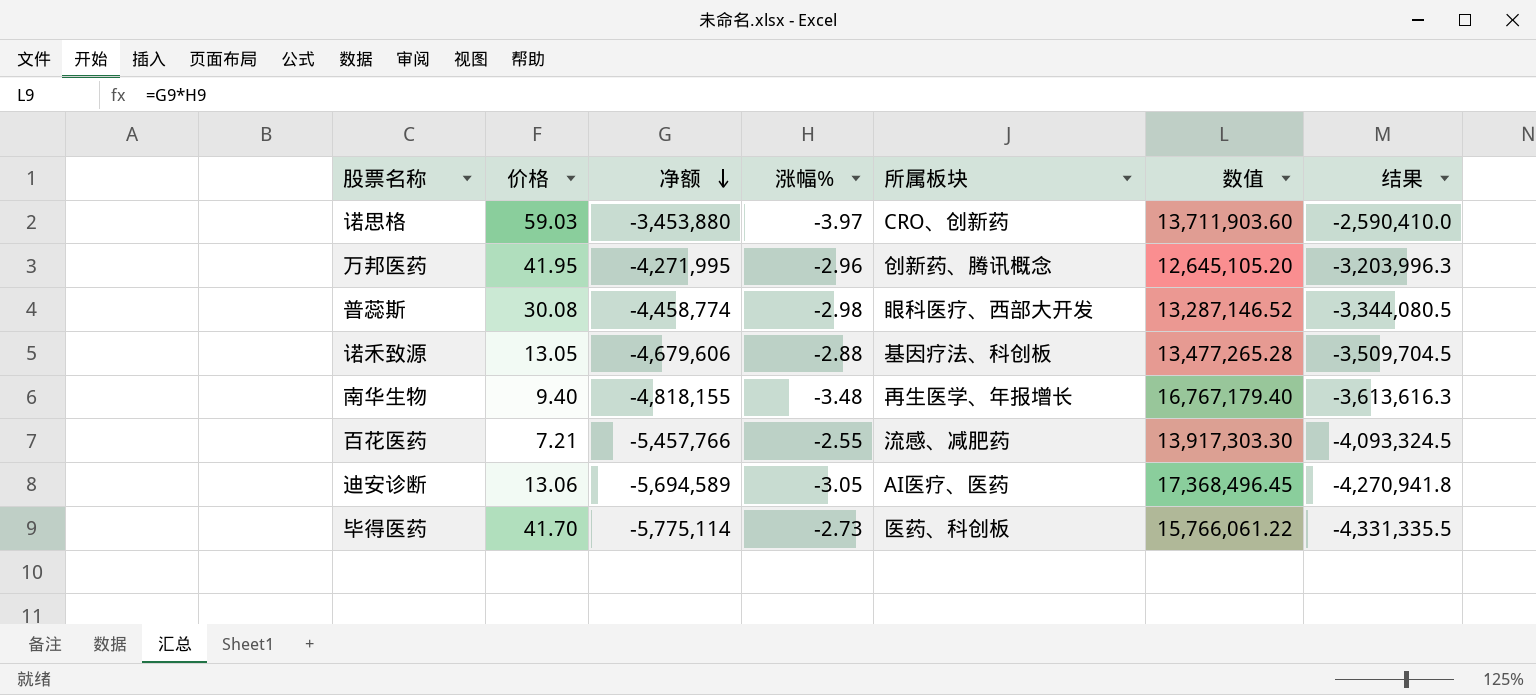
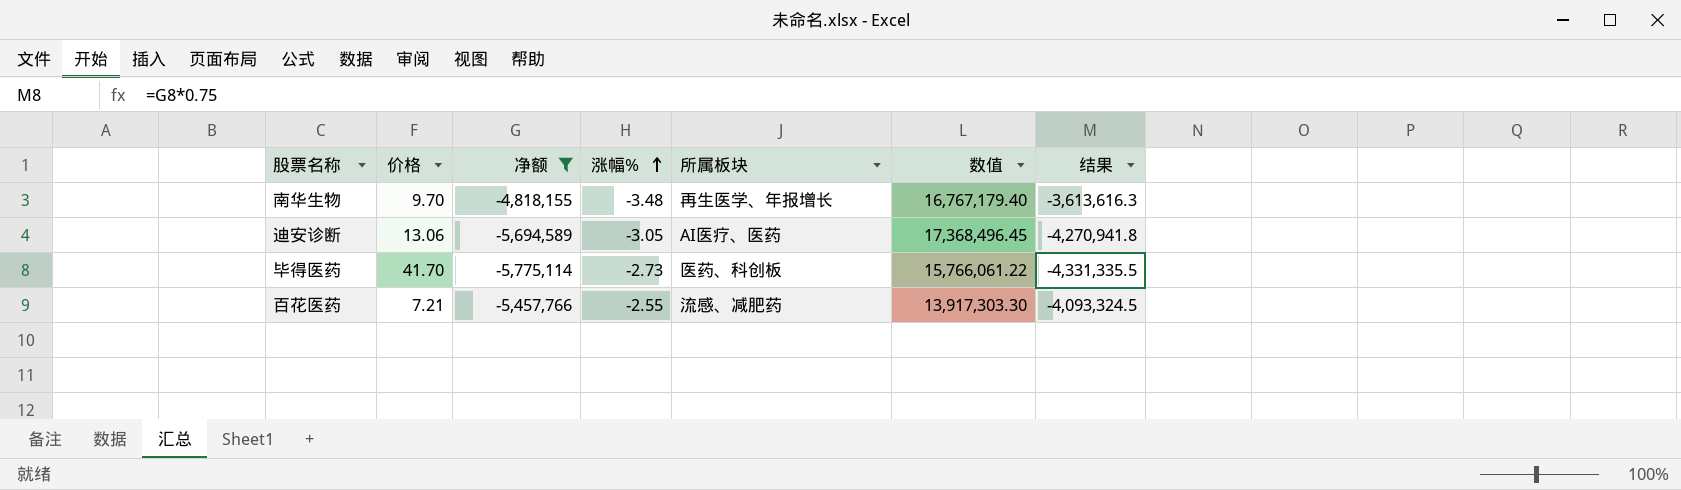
filter: none -> 净额 <= -4,818,155
row order: 净额 descending -> 涨幅% ascending
南华生物 | 价格: 9.40 -> 9.70

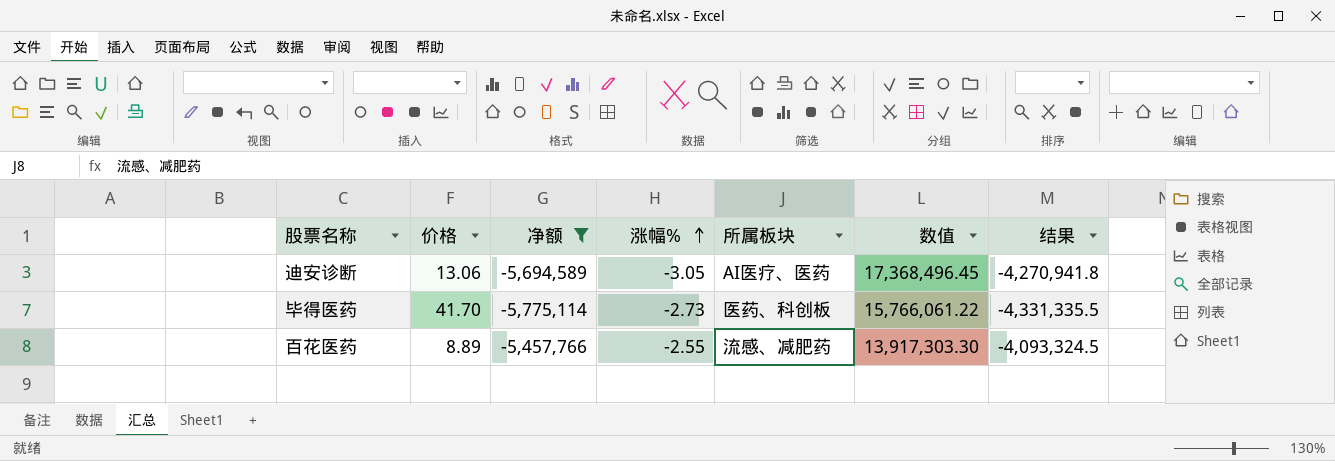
row 南华生物: 9.70 | -4,818,155 | -3.48 | 再生医学、年报增长 | 16,767,179.40 | -3,613,616.3 -> none
百花医药 | 价格: 7.21 -> 8.89

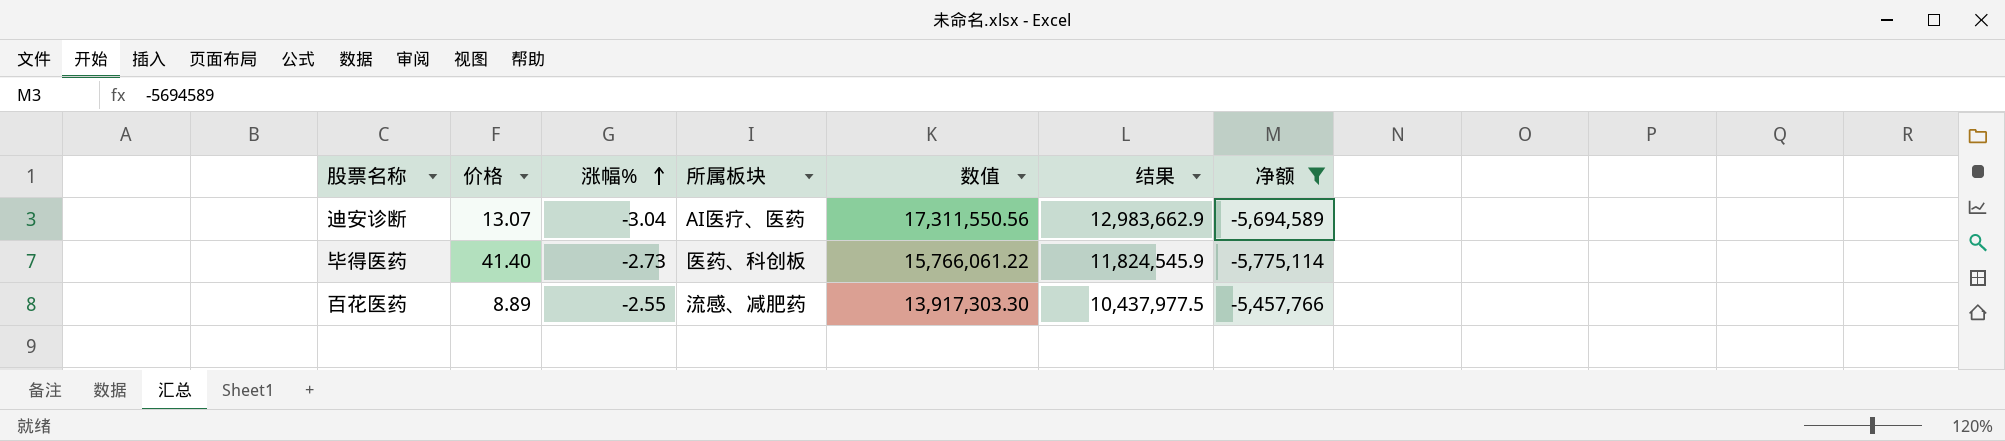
column 结果 | formula: [净额] * 0.75 -> [数值] * 0.75
column 净额 | position: 3 -> 7
迪安诊断 | 价格: 13.06 -> 13.07
迪安诊断 | 涨幅%: -3.05 -> -3.04
迪安诊断 | 数值: 17,368,496.45 -> 17,311,550.56
毕得医药 | 价格: 41.70 -> 41.40

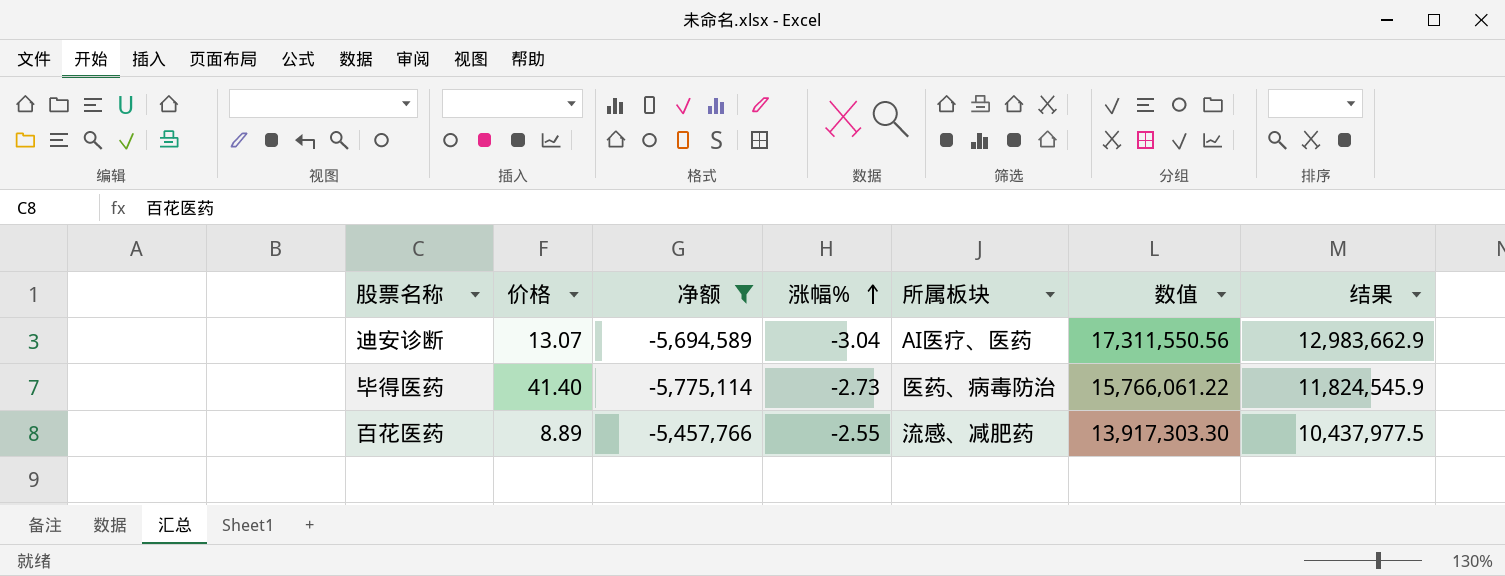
column 净额 | position: 7 -> 3
毕得医药 | 所属板块: 医药、科创板 -> 医药、病毒防治

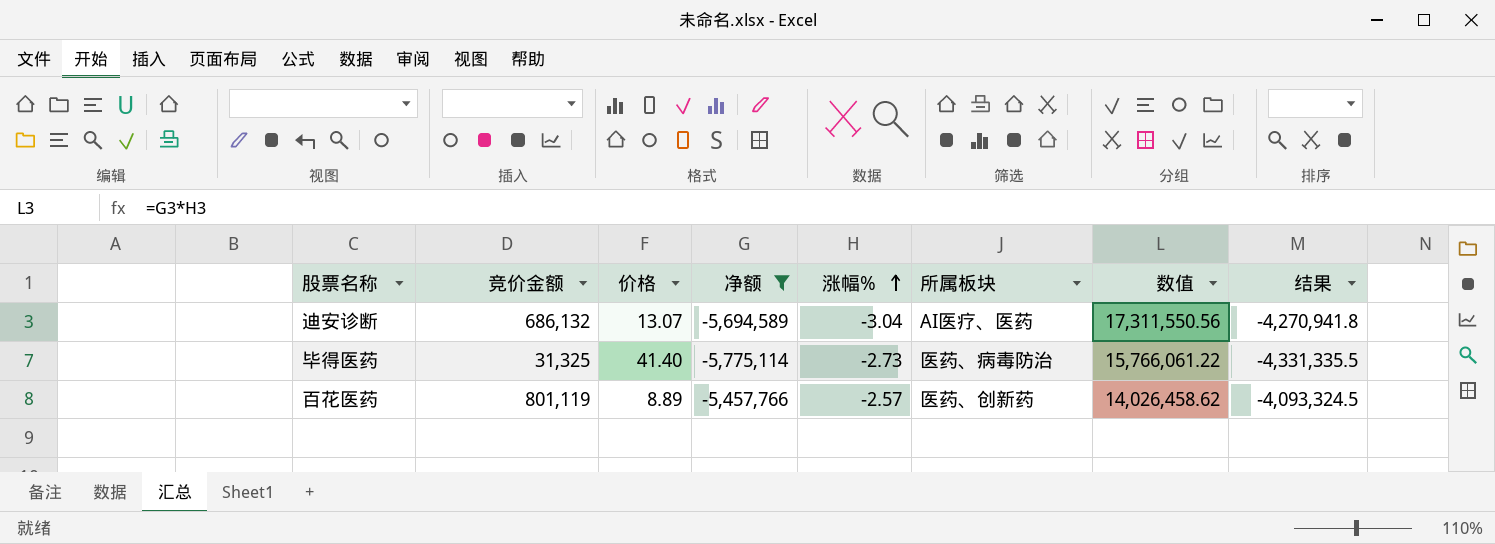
column 竞价金额 | position: none -> 2
column 结果 | formula: [数值] * 0.75 -> [净额] * 0.75
百花医药 | 涨幅%: -2.55 -> -2.57
百花医药 | 所属板块: 流感、减肥药 -> 医药、创新药
百花医药 | 数值: 13,917,303.30 -> 14,026,458.62

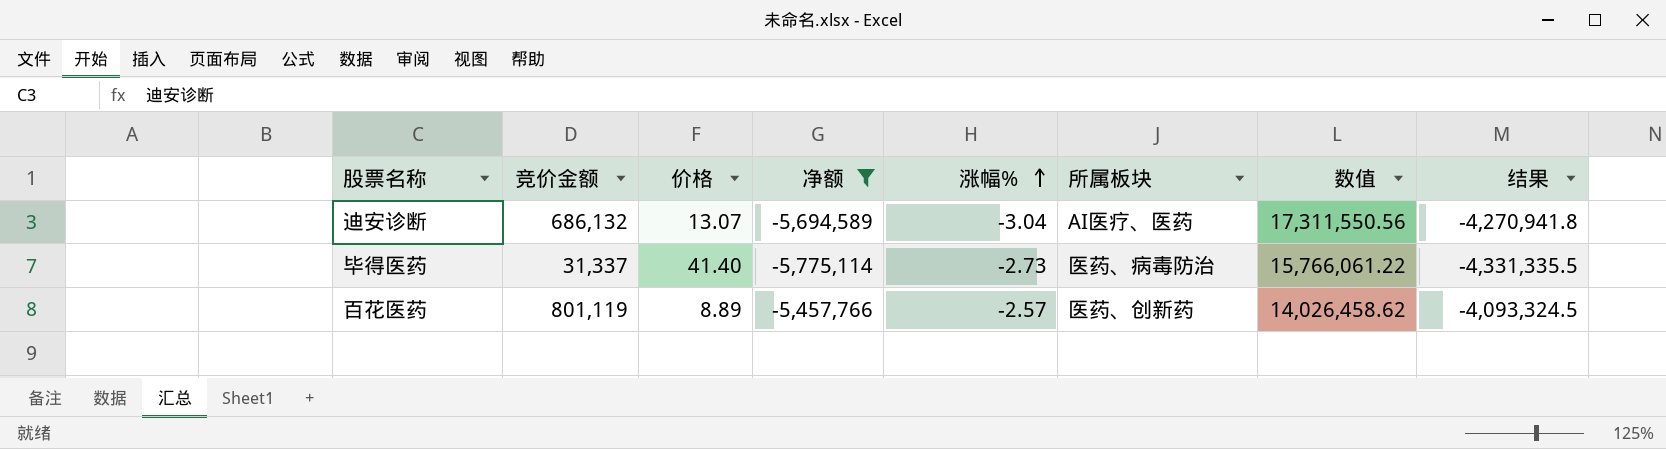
毕得医药 | 竞价金额: 31,325 -> 31,337

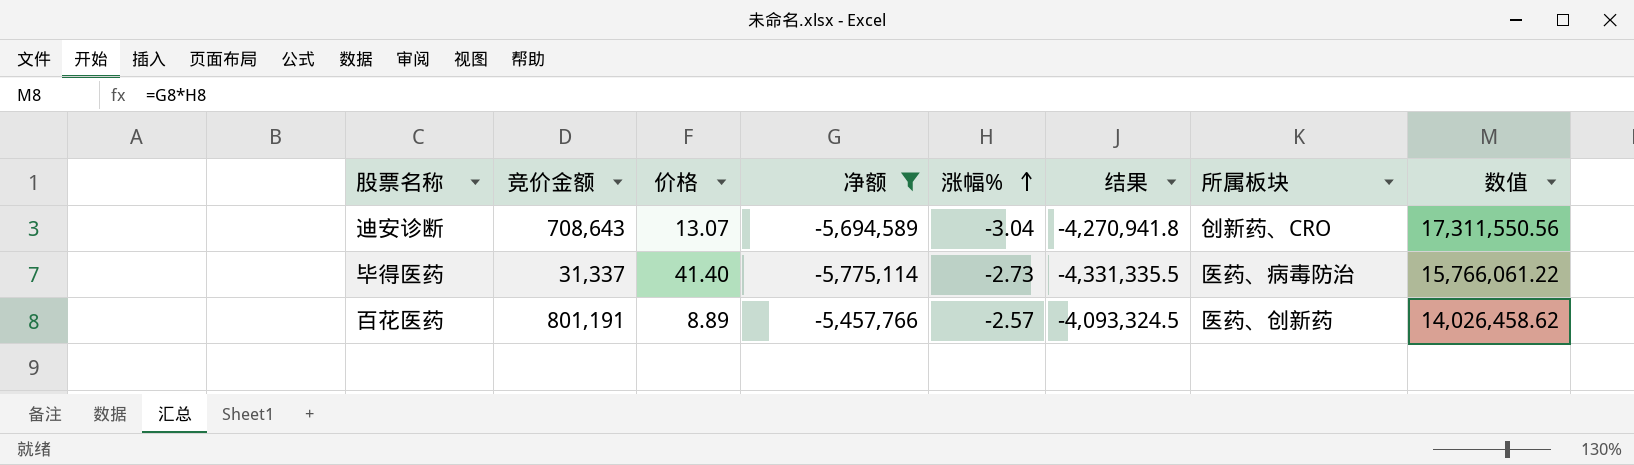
column 结果 | position: 8 -> 6
迪安诊断 | 竞价金额: 686,132 -> 708,643
迪安诊断 | 所属板块: AI医疗、医药 -> 创新药、CRO
百花医药 | 竞价金额: 801,119 -> 801,191

